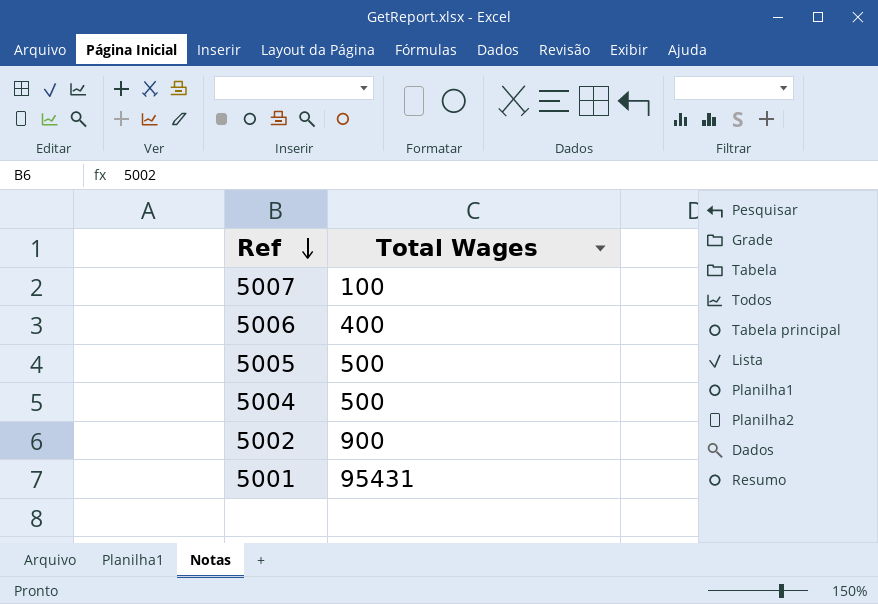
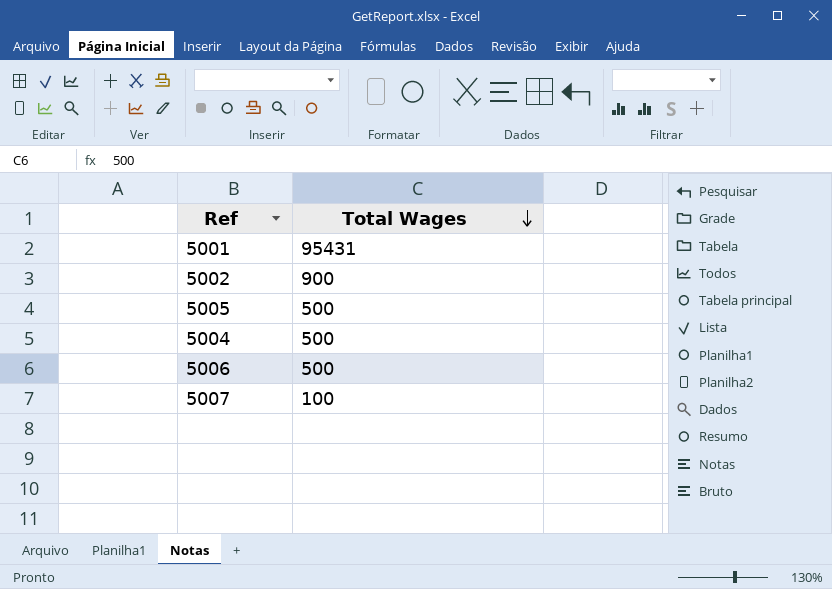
row order: Ref descending -> Total Wages descending
5006 | Total Wages: 400 -> 500

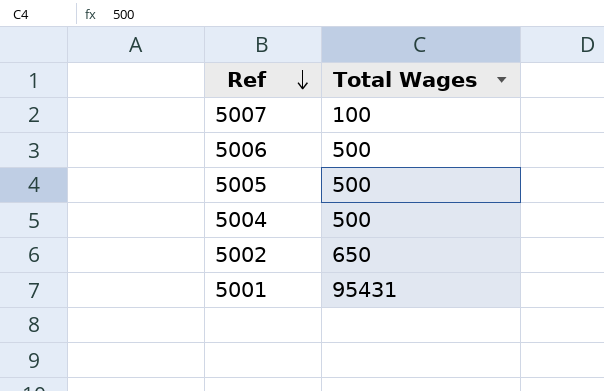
row order: Total Wages descending -> Ref descending
5002 | Total Wages: 900 -> 650

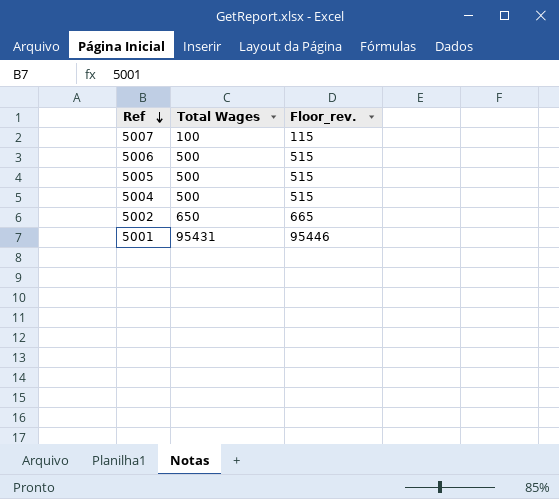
column Floor_rev. | formula: none -> [Total Wages] + 15

